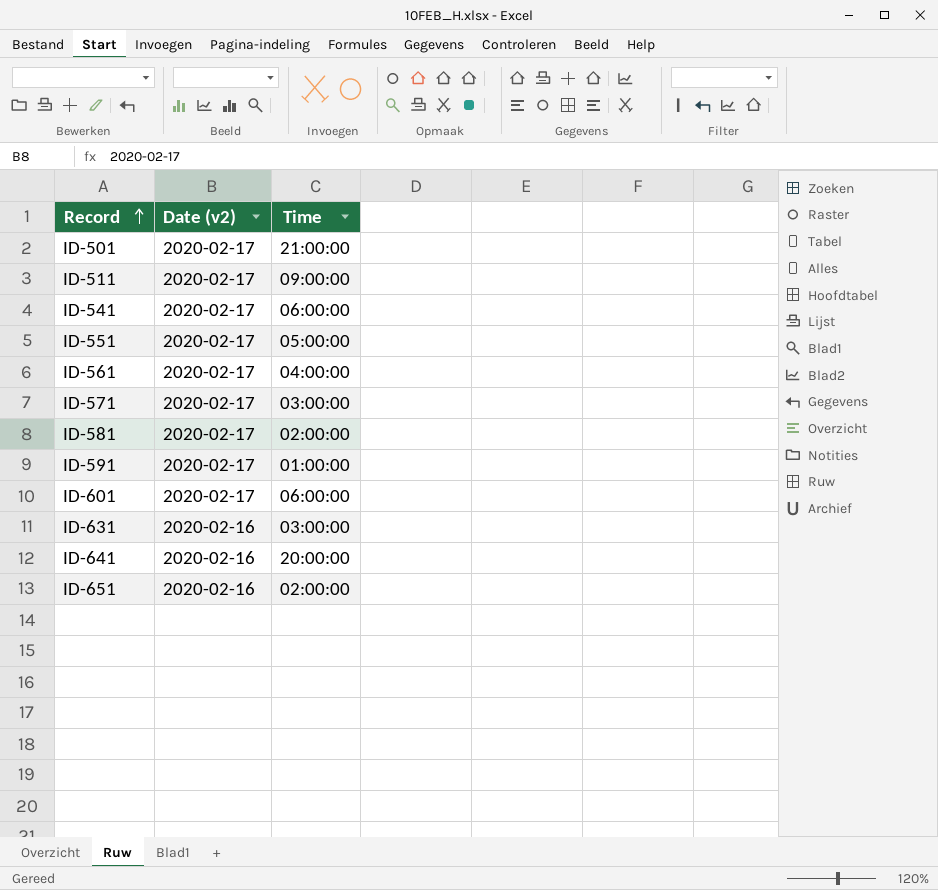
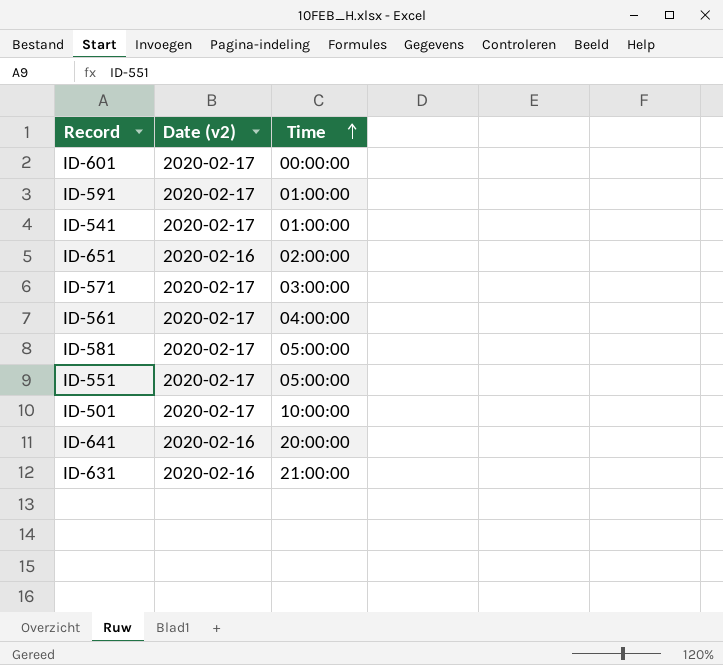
row order: Record ascending -> Time ascending
row ID-511: 2020-02-17 | 09:00:00 -> none
ID-601 | Time: 06:00:00 -> 00:00:00
ID-541 | Time: 06:00:00 -> 01:00:00
ID-581 | Time: 02:00:00 -> 05:00:00
ID-501 | Time: 21:00:00 -> 10:00:00
ID-631 | Time: 03:00:00 -> 21:00:00

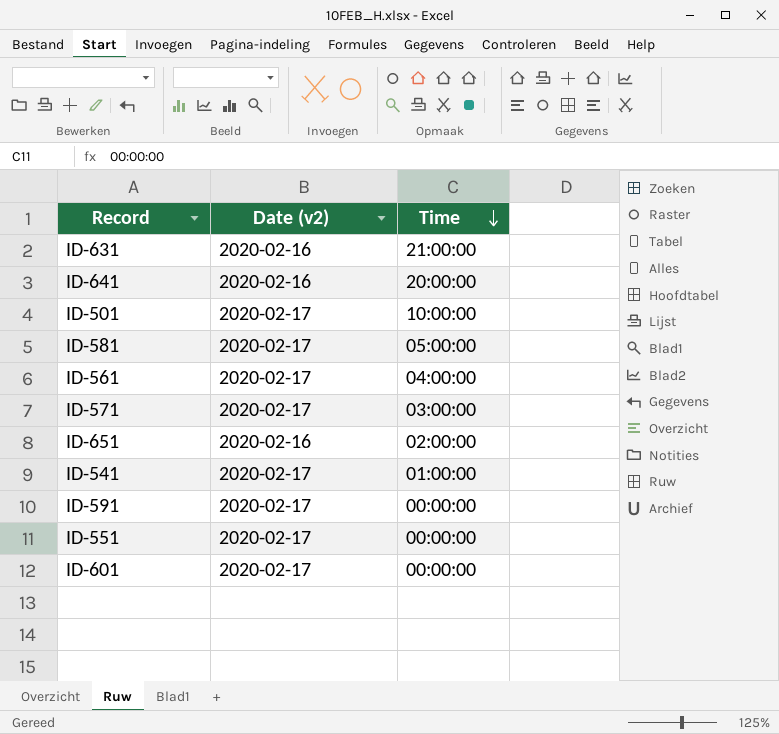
row order: Time ascending -> Time descending
ID-591 | Time: 01:00:00 -> 00:00:00
ID-551 | Time: 05:00:00 -> 00:00:00

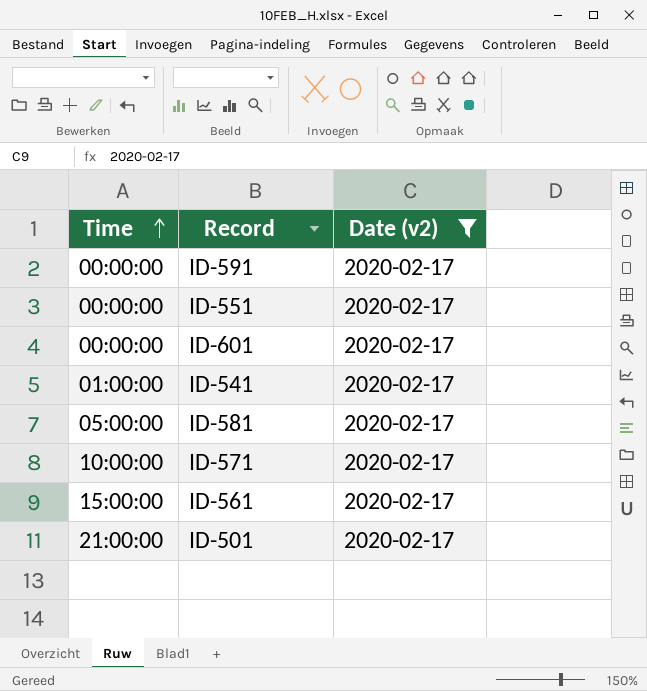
filter: none -> Date (v2) = 2020-02-17
row order: Time descending -> Time ascending
column Time | position: 3 -> 1
ID-571 | Time: 03:00:00 -> 10:00:00
ID-561 | Time: 04:00:00 -> 15:00:00
ID-501 | Time: 10:00:00 -> 21:00:00

